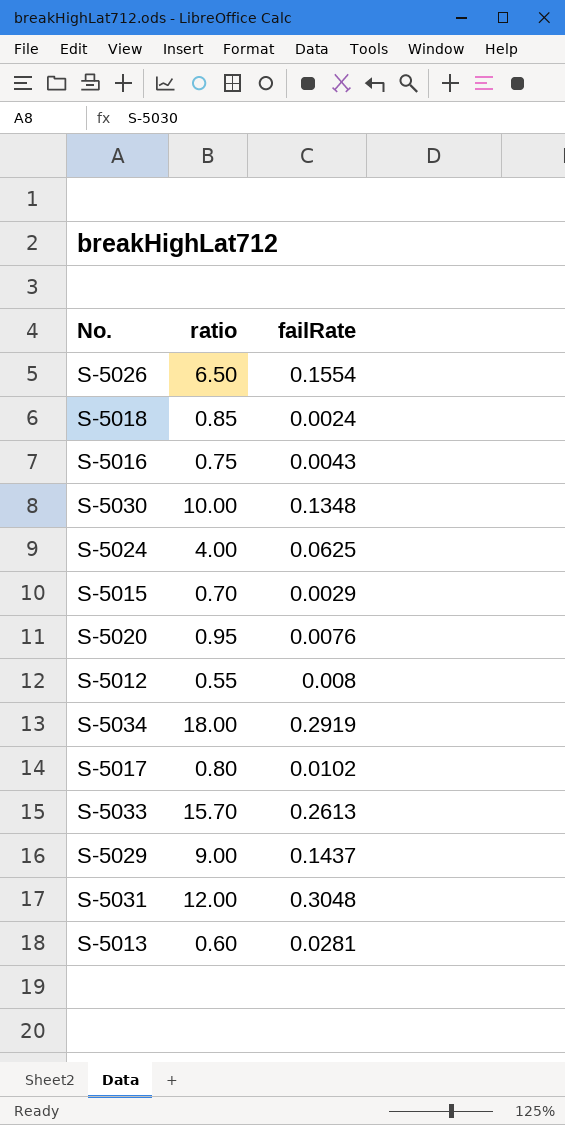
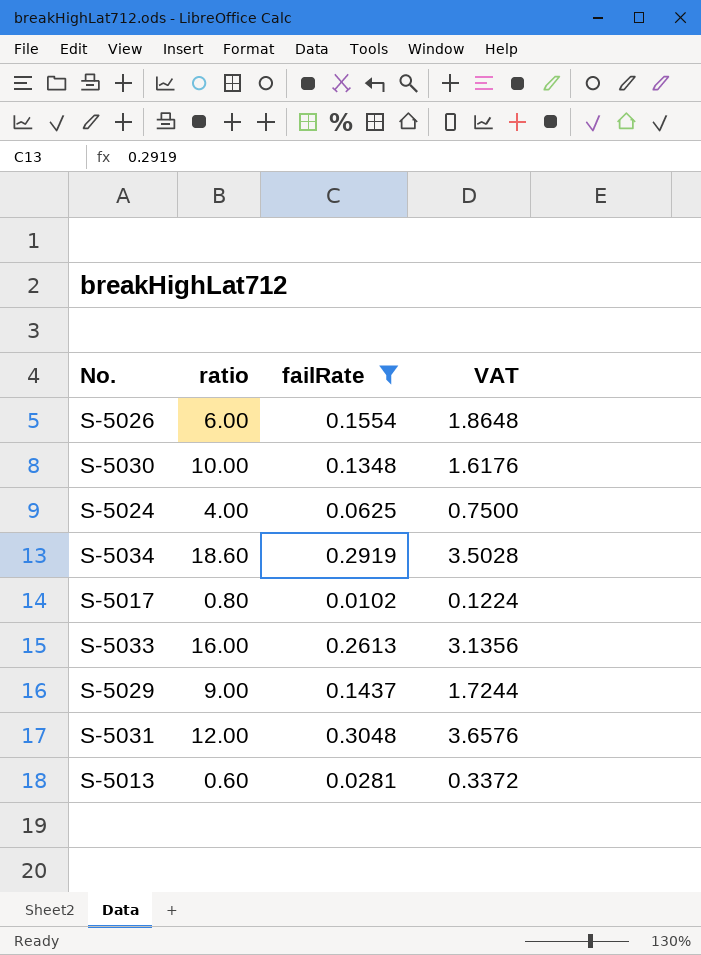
filter: none -> failRate >= 0.0102
column VAT | formula: none -> [failRate] * 12
S-5026 | ratio: 6.50 -> 6.00
S-5034 | ratio: 18.00 -> 18.60
S-5033 | ratio: 15.70 -> 16.00

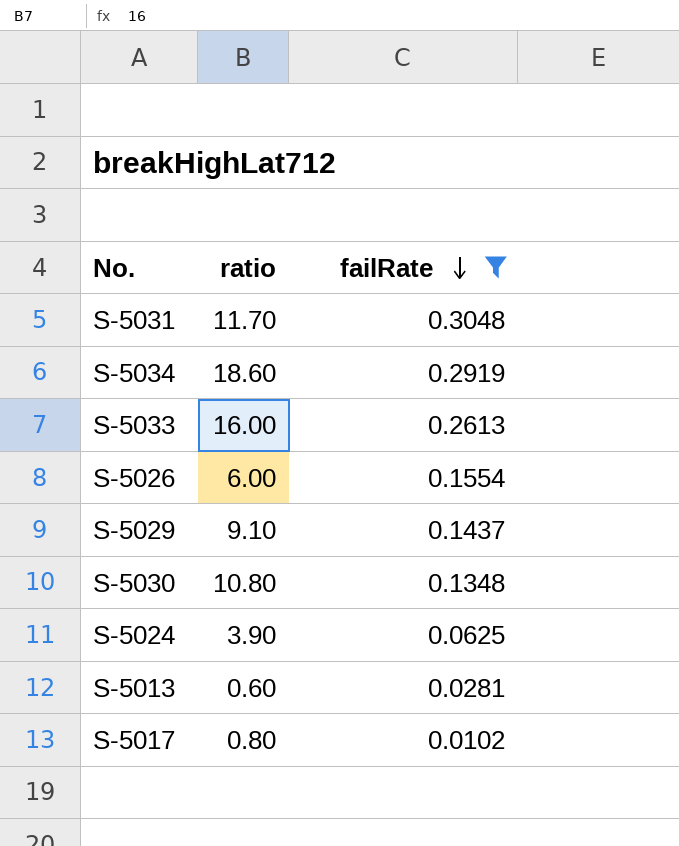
row order: none -> failRate descending
column VAT | formula: [failRate] * 12 -> none
S-5031 | ratio: 12.00 -> 11.70
S-5029 | ratio: 9.00 -> 9.10
S-5030 | ratio: 10.00 -> 10.80
S-5024 | ratio: 4.00 -> 3.90

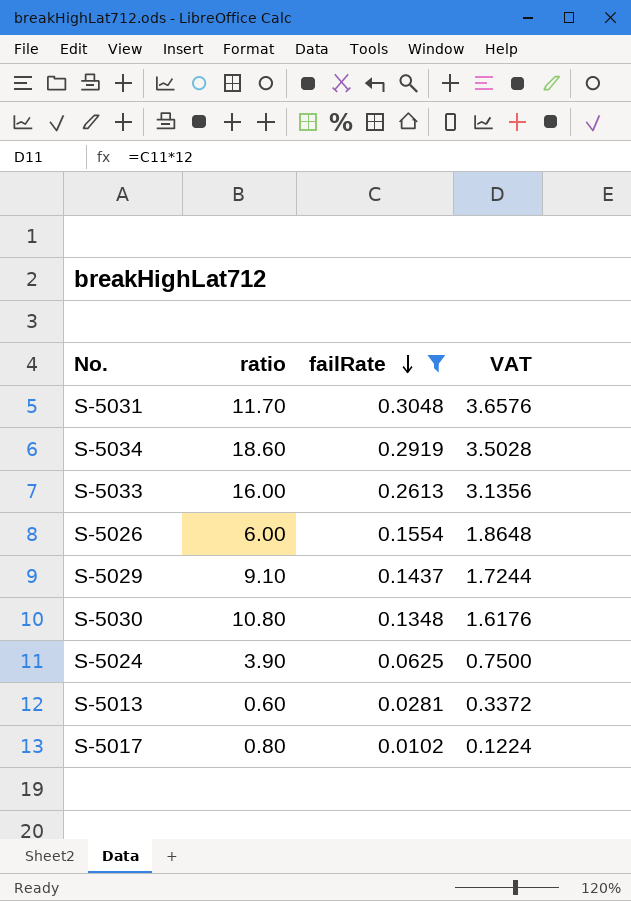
column VAT | formula: none -> [failRate] * 12

